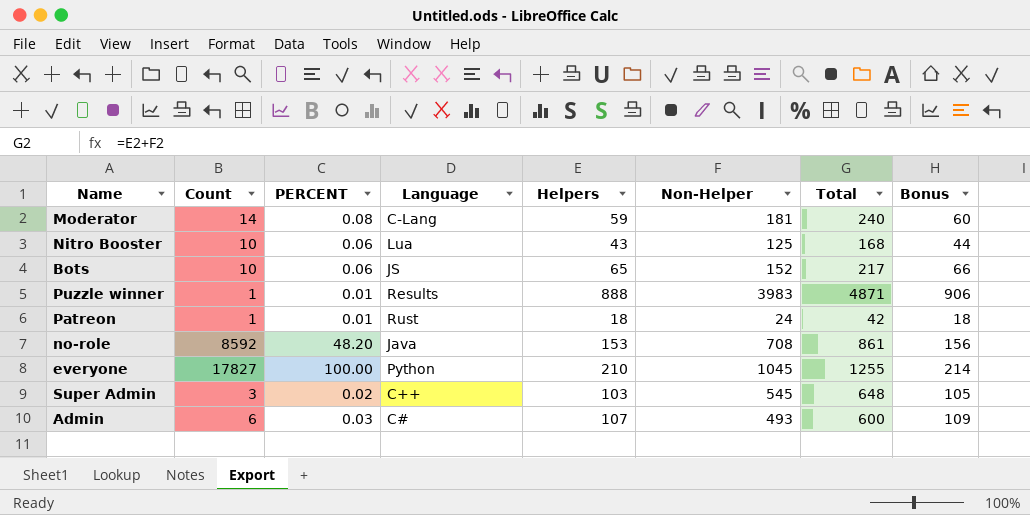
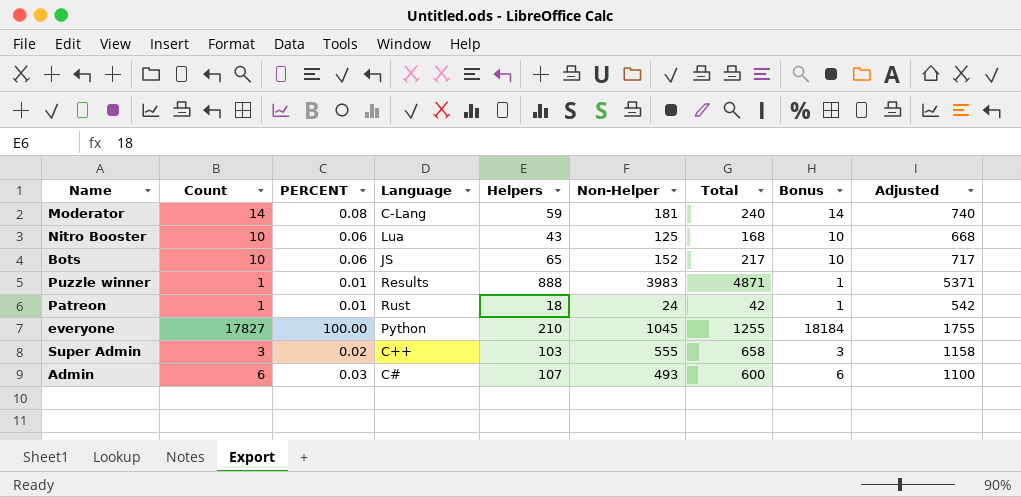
column Bonus | formula: [Helpers] * 1.02 -> [Count] * 1.02
column Adjusted | formula: none -> [Total] + 500
row no-role: 8592 | 48.20 | Java | 153 | 708 | 861 | 156 -> none
Super Admin | Non-Helper: 545 -> 555
Super Admin | Total: 648 -> 658

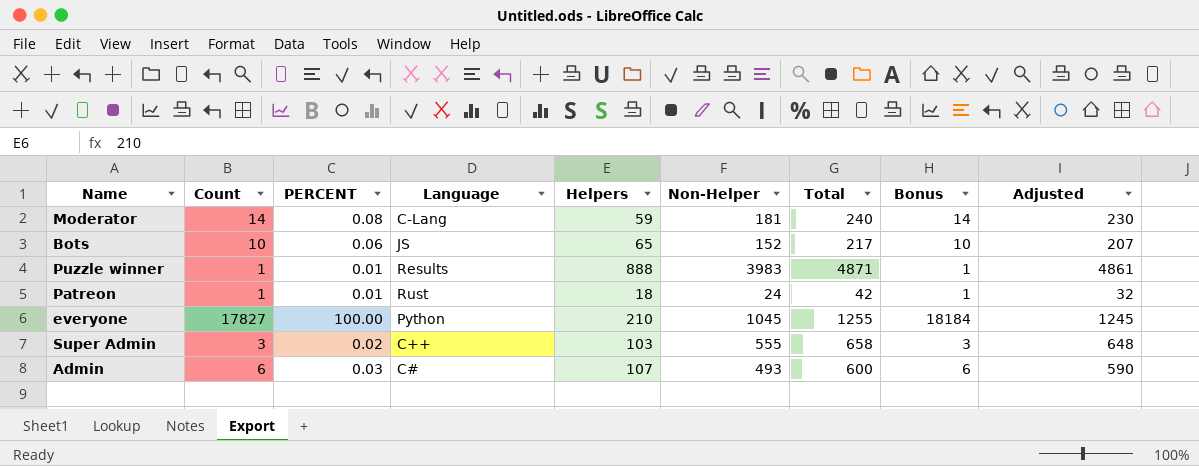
column Adjusted | formula: [Total] + 500 -> [Total] - 10
row Nitro Booster: 10 | 0.06 | Lua | 43 | 125 | 168 | 10 | 668 -> none

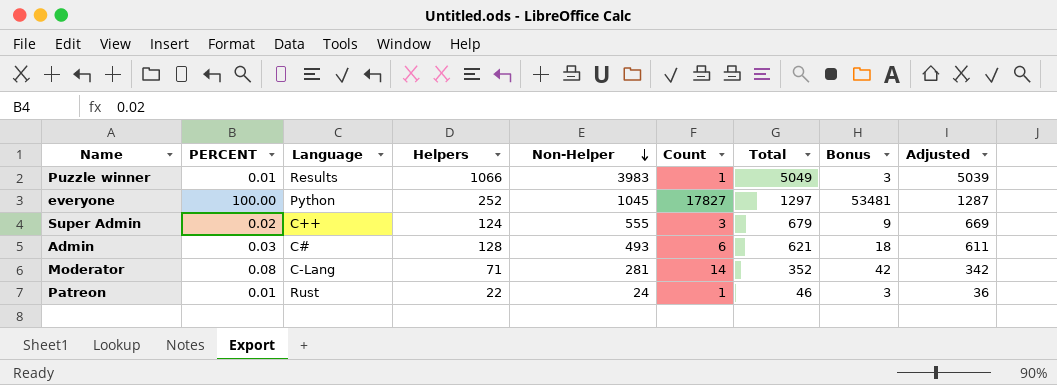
row order: none -> Non-Helper descending
column Count | position: 2 -> 6
column Bonus | formula: [Count] * 1.02 -> [Count] * 3
row Bots: 10 | 0.06 | JS | 65 | 152 | 217 | 10 | 207 -> none
Puzzle winner | Helpers: 888 -> 1066
Puzzle winner | Total: 4871 -> 5049
Puzzle winner | Adjusted: 4861 -> 5039
everyone | Helpers: 210 -> 252
everyone | Total: 1255 -> 1297
everyone | Adjusted: 1245 -> 1287
Super Admin | Helpers: 103 -> 124
Super Admin | Total: 658 -> 679
Super Admin | Adjusted: 648 -> 669
Admin | Helpers: 107 -> 128
Admin | Total: 600 -> 621
Admin | Adjusted: 590 -> 611
Moderator | Helpers: 59 -> 71
Moderator | Non-Helper: 181 -> 281
Moderator | Total: 240 -> 352
Moderator | Adjusted: 230 -> 342
Patreon | Helpers: 18 -> 22
Patreon | Total: 42 -> 46
Patreon | Adjusted: 32 -> 36

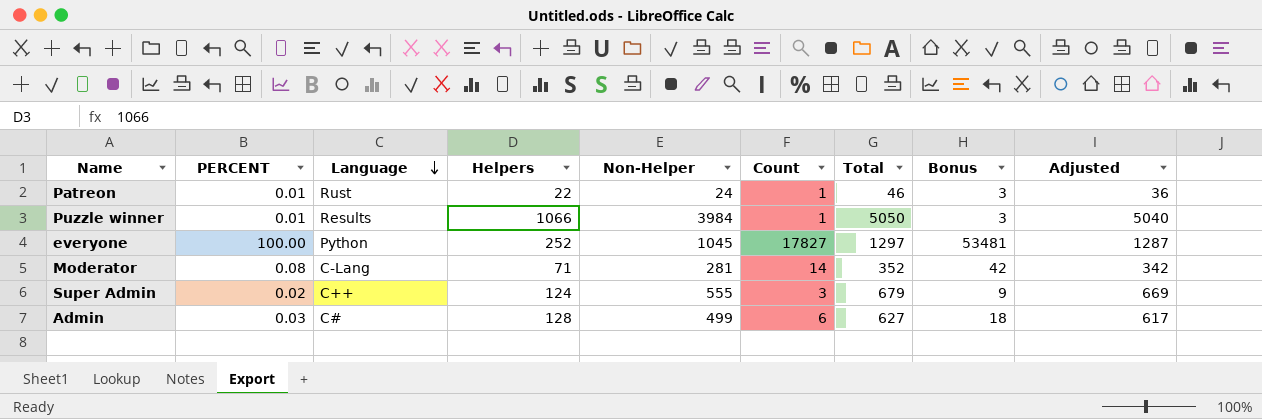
row order: Non-Helper descending -> Language descending
Puzzle winner | Non-Helper: 3983 -> 3984
Puzzle winner | Total: 5049 -> 5050
Puzzle winner | Adjusted: 5039 -> 5040
Admin | Non-Helper: 493 -> 499
Admin | Total: 621 -> 627
Admin | Adjusted: 611 -> 617

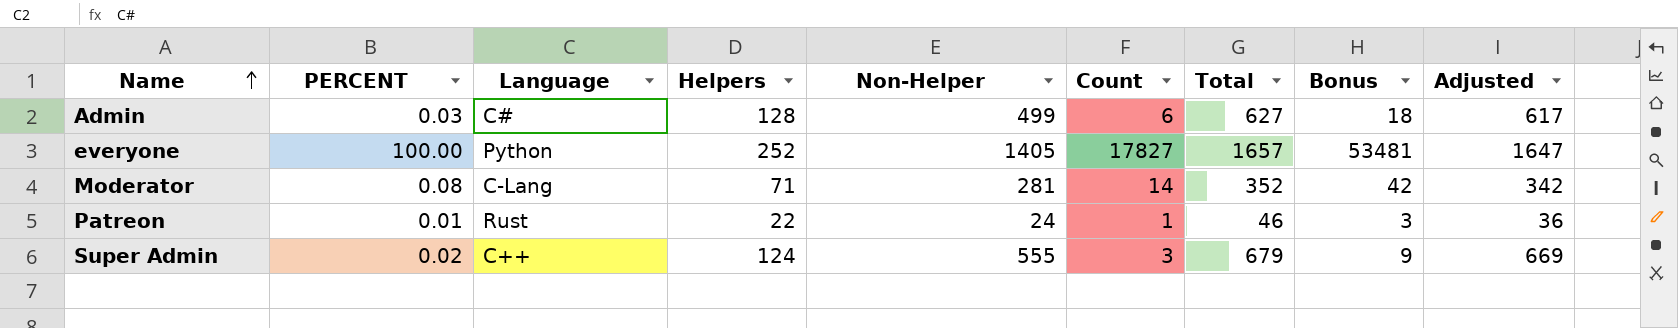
row order: Language descending -> Name ascending
row Puzzle winner: 0.01 | Results | 1066 | 3984 | 1 | 5050 | 3 | 5040 -> none
everyone | Non-Helper: 1045 -> 1405
everyone | Total: 1297 -> 1657
everyone | Adjusted: 1287 -> 1647

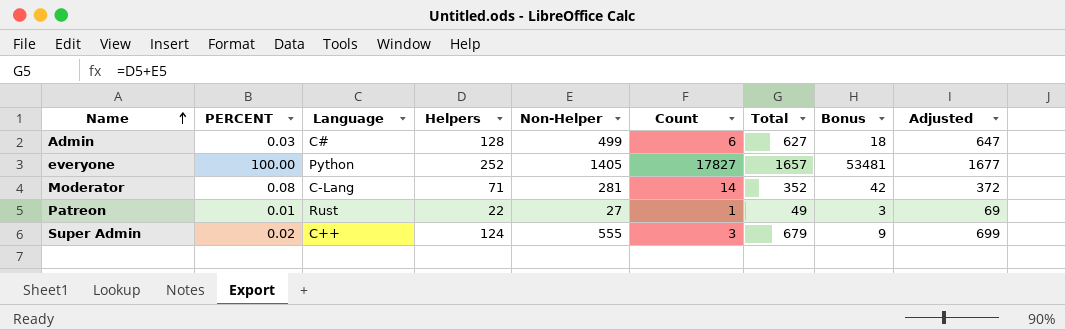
column Adjusted | formula: [Total] - 10 -> [Total] + 20
Patreon | Non-Helper: 24 -> 27
Patreon | Total: 46 -> 49

